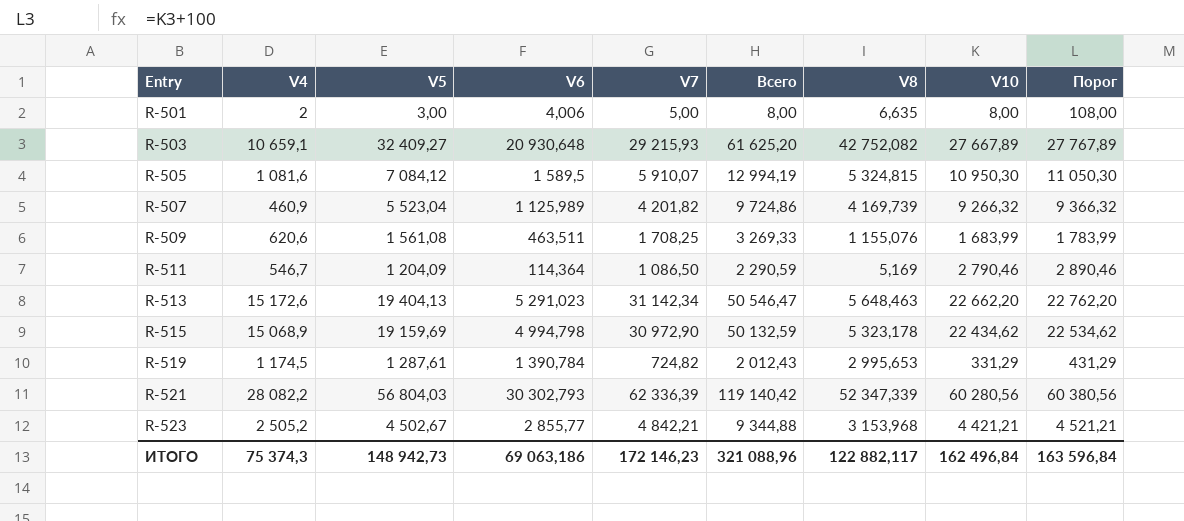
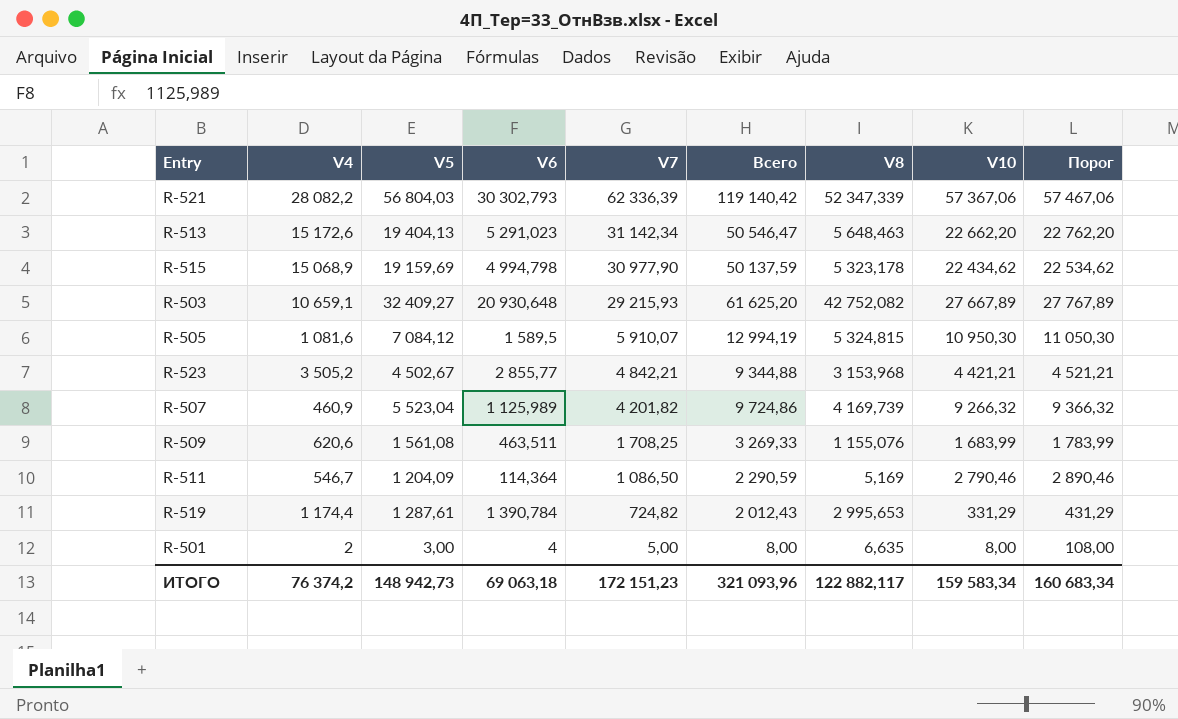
row order: Entry ascending -> V7 descending
R-521 | V10: 60 280,56 -> 57 367,06
R-521 | Порог: 60 380,56 -> 57 467,06
R-515 | V7: 30 972,90 -> 30 977,90
R-515 | Всего: 50 132,59 -> 50 137,59
R-523 | V4: 2 505,2 -> 3 505,2
R-519 | V4: 1 174,5 -> 1 174,4
R-501 | V6: 4,006 -> 4
ИТОГО | V4: 75 374,3 -> 76 374,2
ИТОГО | V6: 69 063,186 -> 69 063,18
ИТОГО | V7: 172 146,23 -> 172 151,23
ИТОГО | Всего: 321 088,96 -> 321 093,96
ИТОГО | V10: 162 496,84 -> 159 583,34
ИТОГО | Порог: 163 596,84 -> 160 683,34

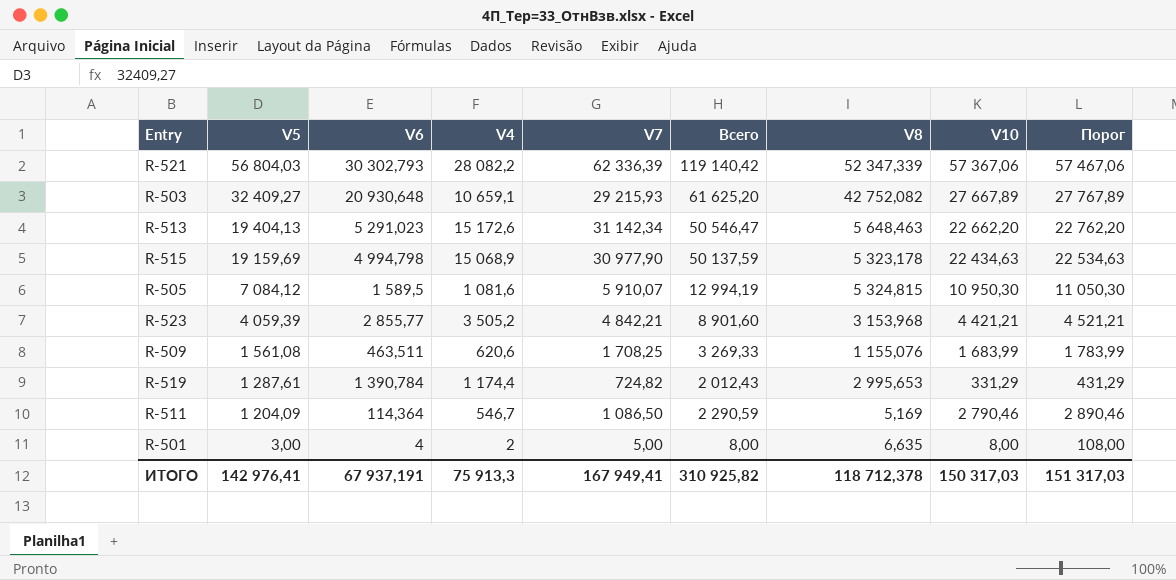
row order: V7 descending -> V5 descending
column V4 | position: 2 -> 4
row R-507: 460,9 | 5 523,04 | 1 125,989 | 4 201,82 | 9 724,86 | 4 169,739 | 9 266,32 | 9 366,32 -> none
R-515 | V10: 22 434,62 -> 22 434,63
R-515 | Порог: 22 534,62 -> 22 534,63
R-523 | V5: 4 502,67 -> 4 059,39
R-523 | Всего: 9 344,88 -> 8 901,60
ИТОГО | V5: 148 942,73 -> 142 976,41
ИТОГО | V6: 69 063,18 -> 67 937,191
ИТОГО | V4: 76 374,2 -> 75 913,3
ИТОГО | V7: 172 151,23 -> 167 949,41
ИТОГО | Всего: 321 093,96 -> 310 925,82
ИТОГО | V8: 122 882,117 -> 118 712,378
ИТОГО | V10: 159 583,34 -> 150 317,03
ИТОГО | Порог: 160 683,34 -> 151 317,03

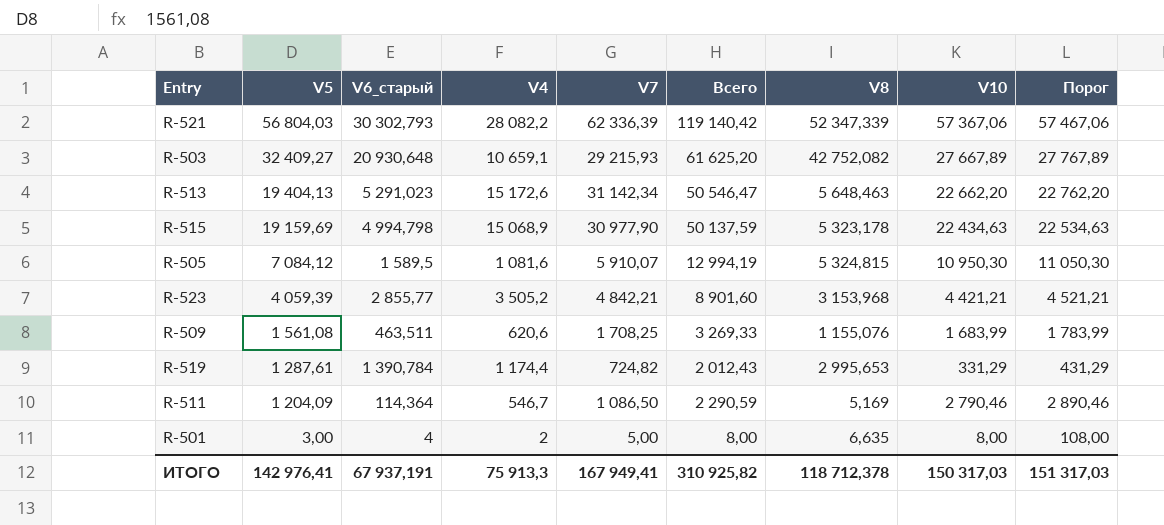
column name: V6 -> V6_старый

